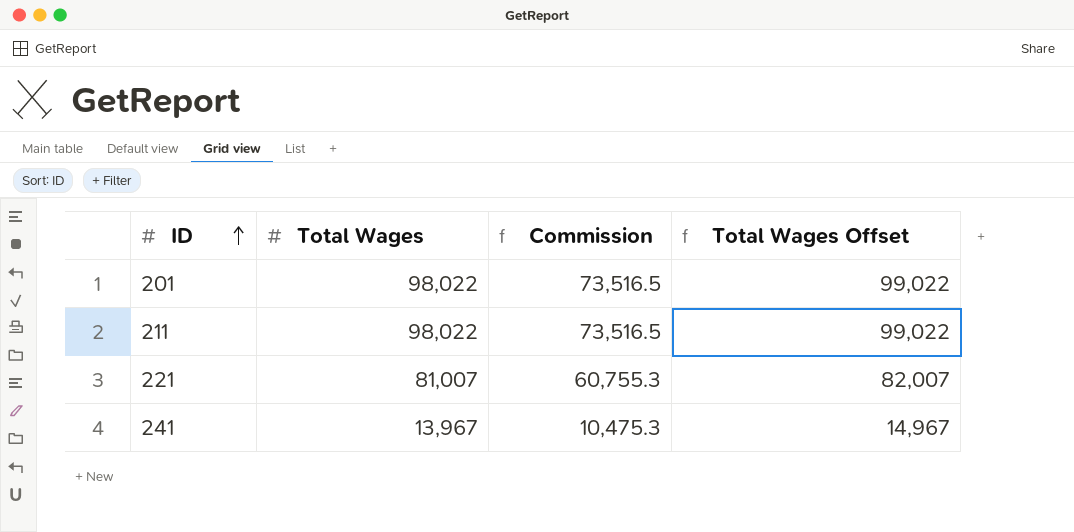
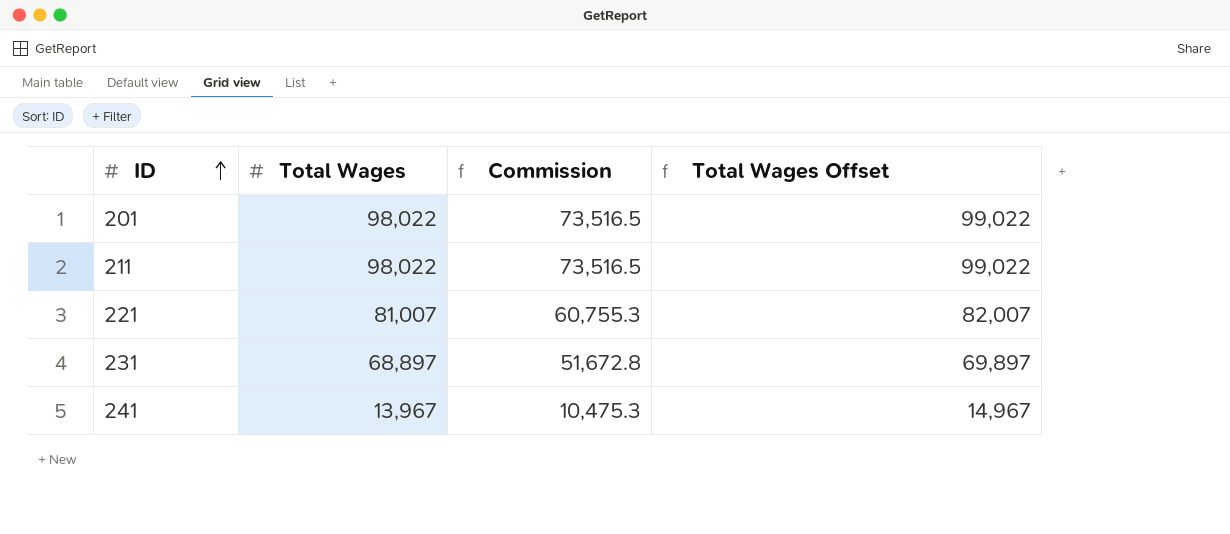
row 231: none -> 68,897 | 51,672.8 | 69,897

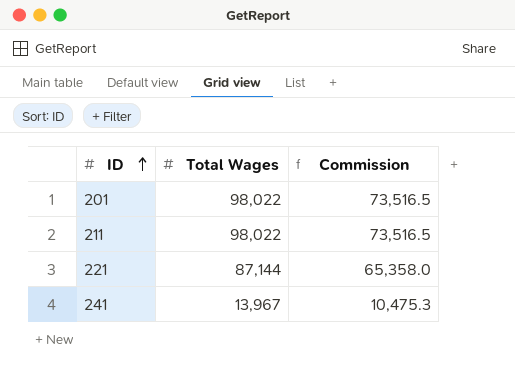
column Total Wages Offset | formula: [Total Wages] + 1000 -> none
row 231: 68,897 | 51,672.8 | 69,897 -> none
221 | Total Wages: 81,007 -> 87,144
221 | Commission: 60,755.3 -> 65,358.0

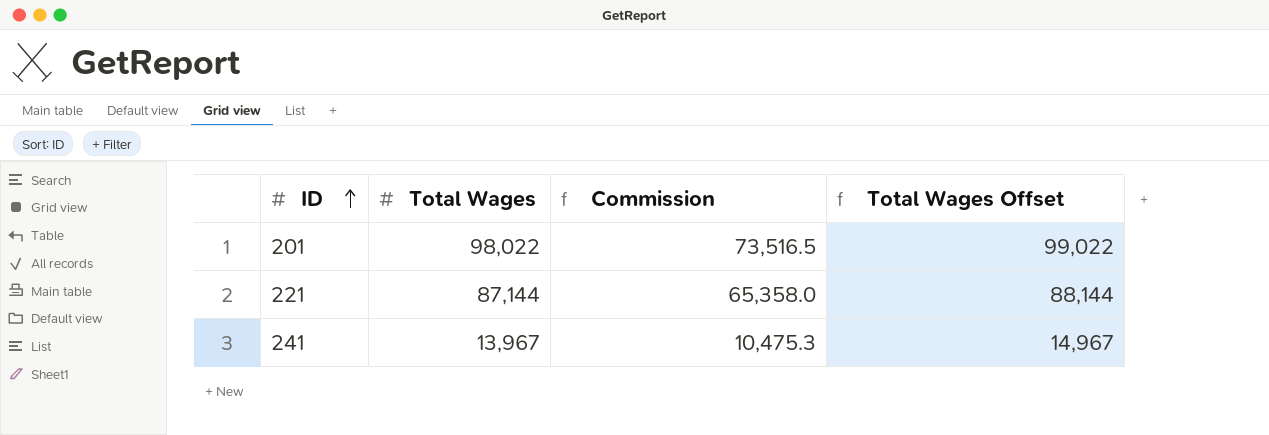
column Total Wages Offset | formula: none -> [Total Wages] + 1000
row 211: 98,022 | 73,516.5 -> none

